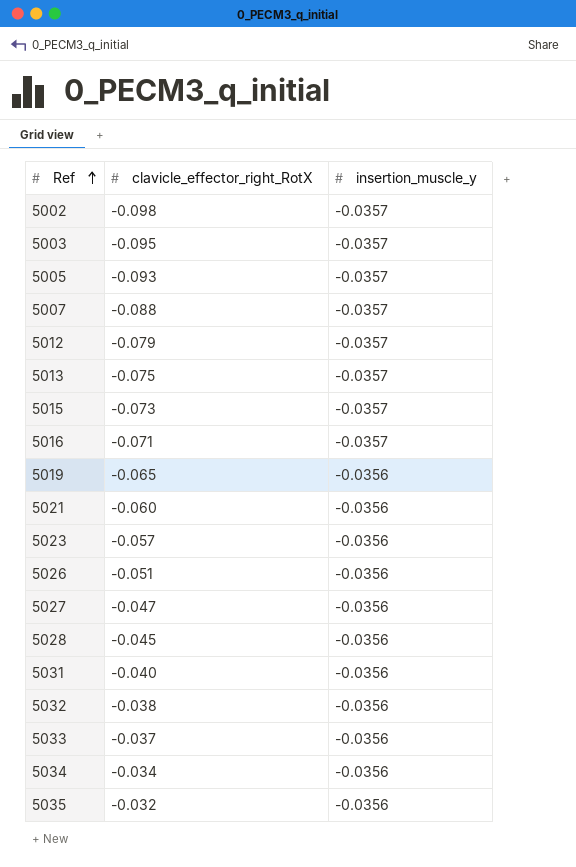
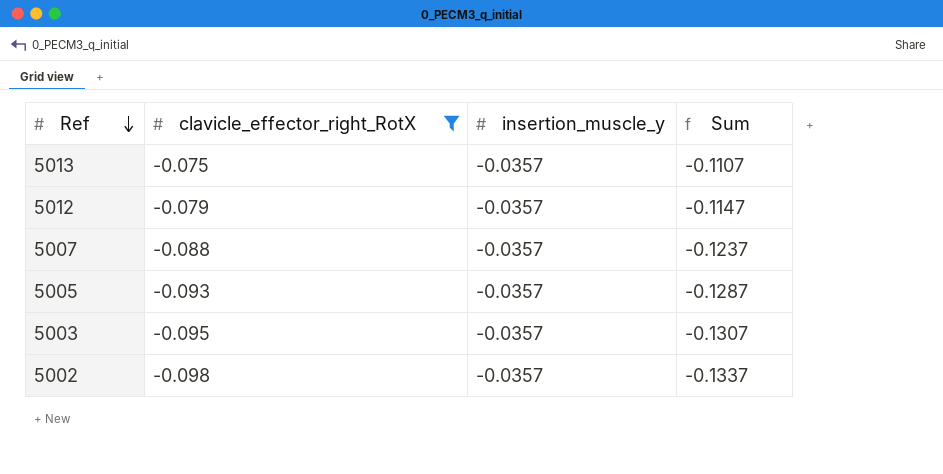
filter: none -> clavicle_effector_right_RotX <= -0.075
row order: Ref ascending -> Ref descending
column Sum | formula: none -> [clavicle_effector_right_RotX] + [insertion_muscle_y]

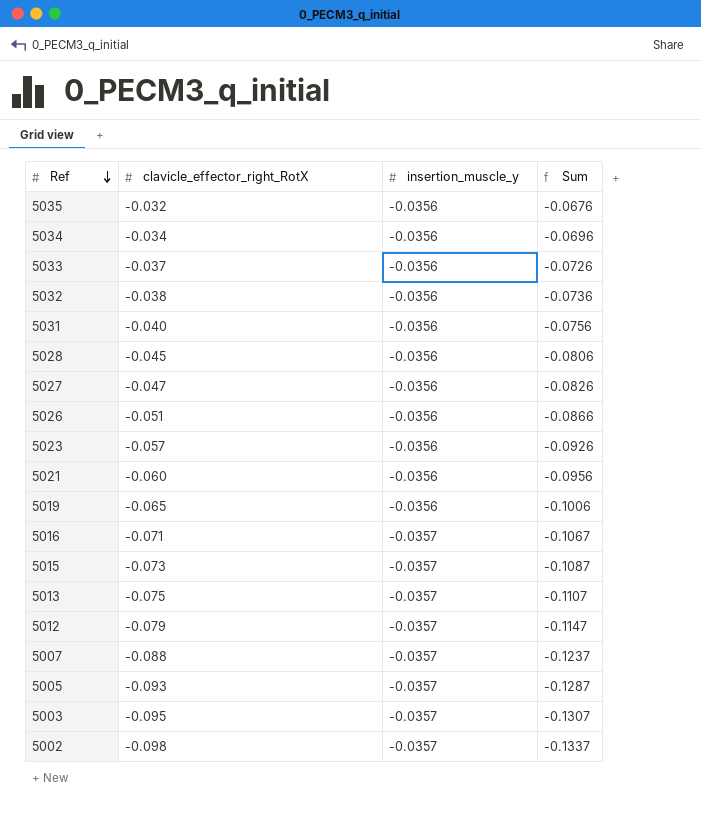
filter: clavicle_effector_right_RotX <= -0.075 -> none

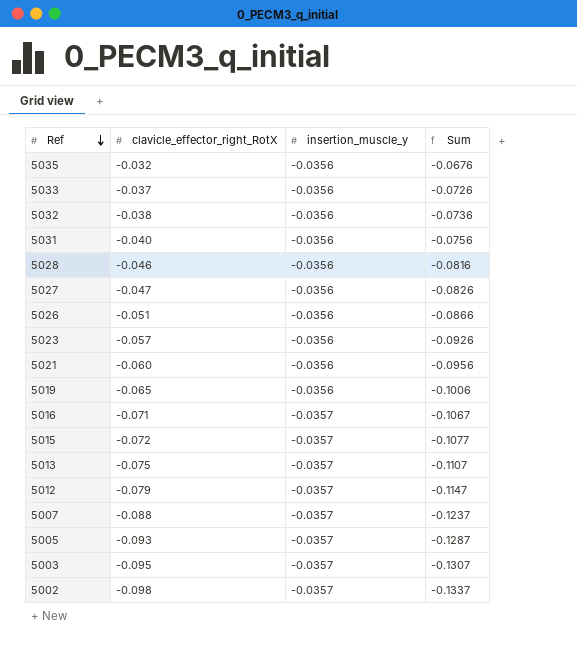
row 5034: -0.034 | -0.0356 | -0.0696 -> none
5028 | clavicle_effector_right_RotX: -0.045 -> -0.046
5028 | Sum: -0.0806 -> -0.0816
5015 | clavicle_effector_right_RotX: -0.073 -> -0.072
5015 | Sum: -0.1087 -> -0.1077

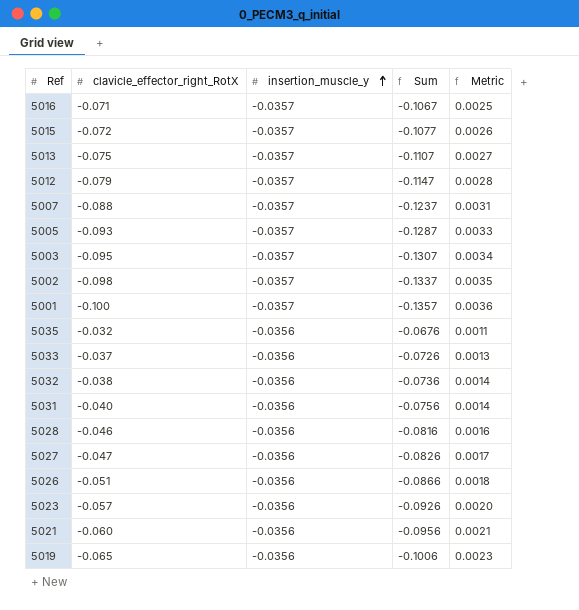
row order: Ref descending -> insertion_muscle_y ascending
column Metric | formula: none -> [clavicle_effector_right_RotX] * [insertion_muscle_y]
row 5001: none -> -0.100 | -0.0357 | -0.1357 | 0.0036

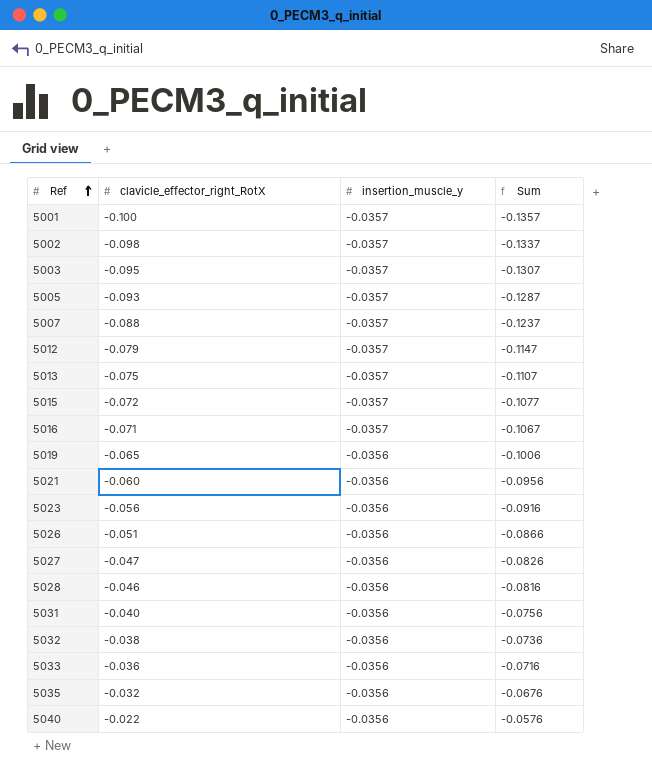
row order: insertion_muscle_y ascending -> Ref ascending
column Metric | formula: [clavicle_effector_right_RotX] * [insertion_muscle_y] -> none
5023 | clavicle_effector_right_RotX: -0.057 -> -0.056
5023 | Sum: -0.0926 -> -0.0916
5033 | clavicle_effector_right_RotX: -0.037 -> -0.036
5033 | Sum: -0.0726 -> -0.0716
row 5040: none -> -0.022 | -0.0356 | -0.0576

